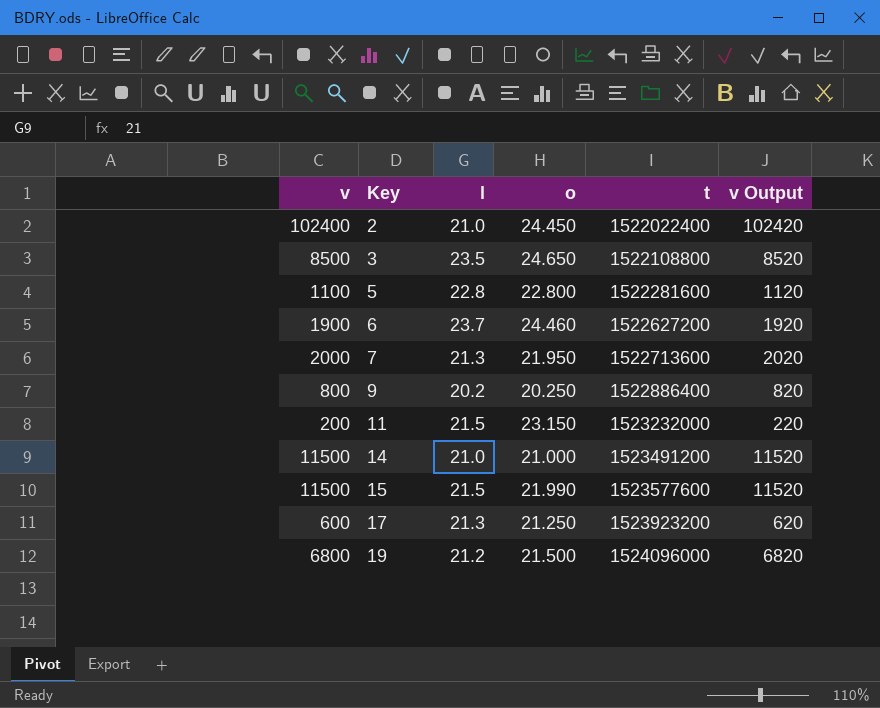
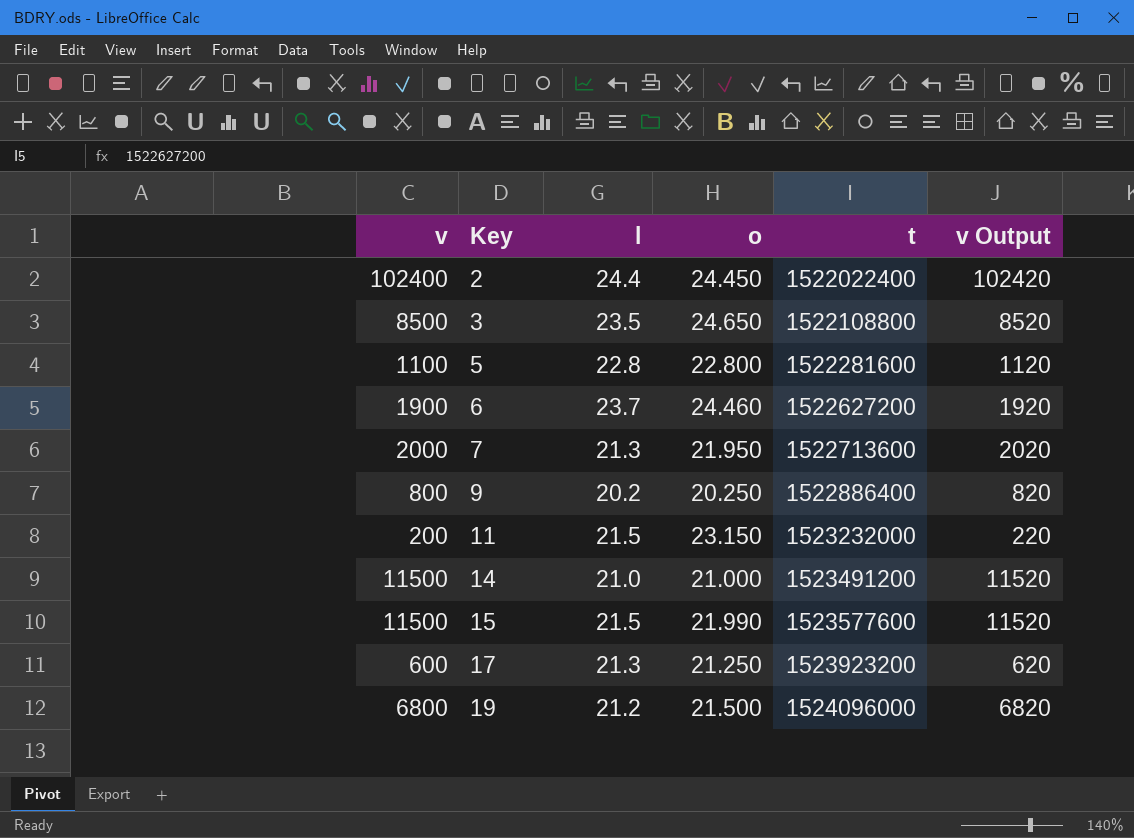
2 | l: 21.0 -> 24.4

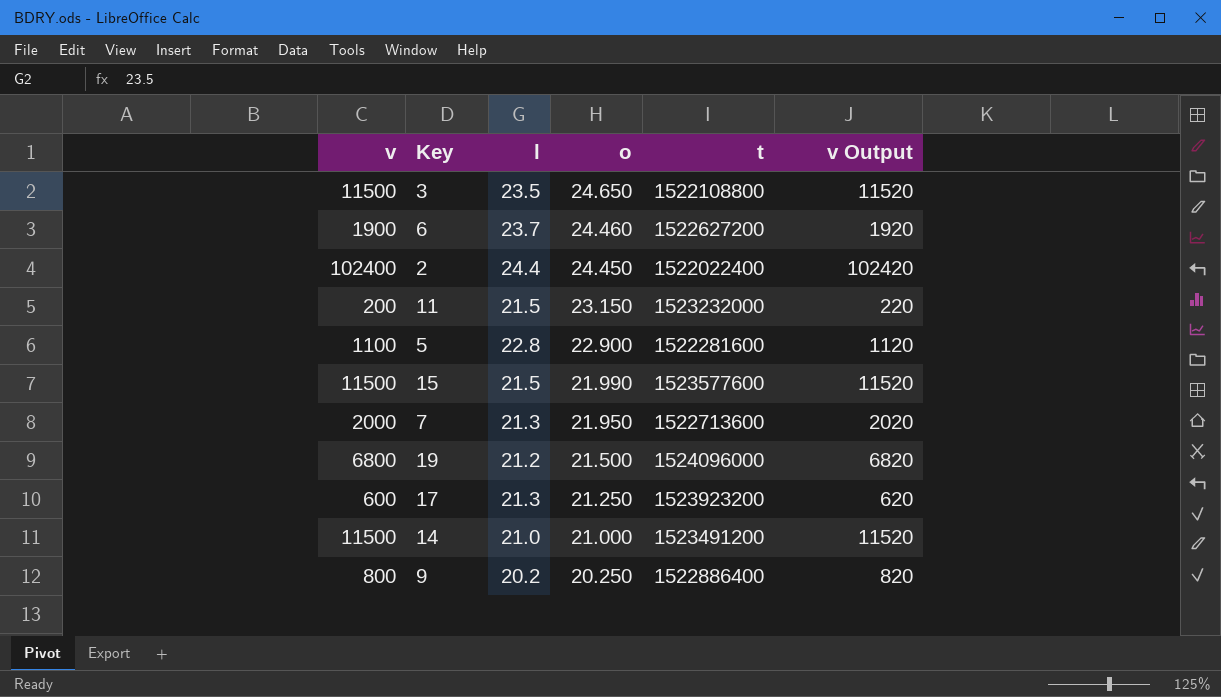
row order: Key ascending -> o descending
3 | v: 8500 -> 11500
3 | v Output: 8520 -> 11520
5 | o: 22.800 -> 22.900

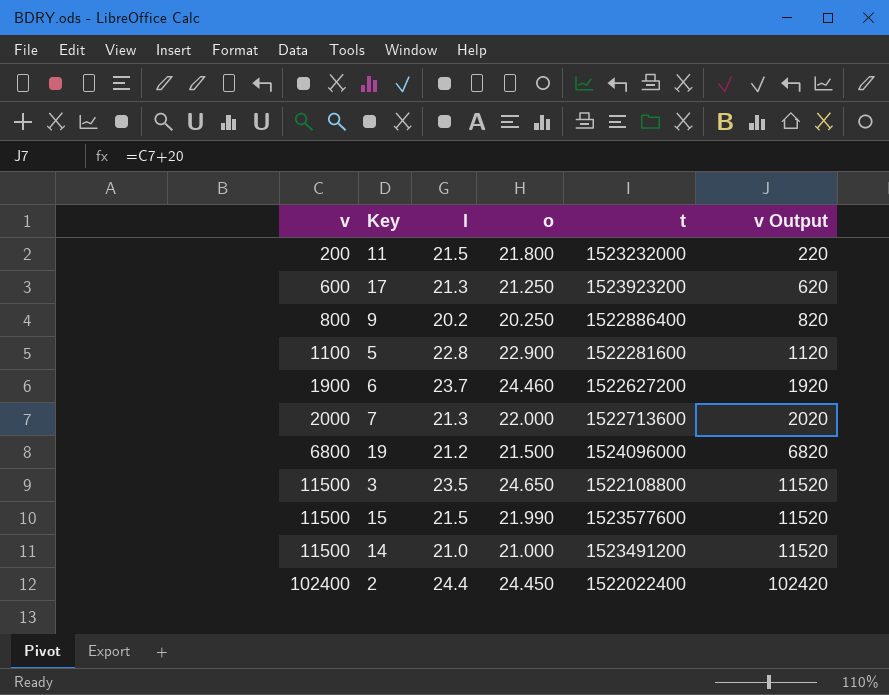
row order: o descending -> v ascending
11 | o: 23.150 -> 21.800
7 | o: 21.950 -> 22.000

